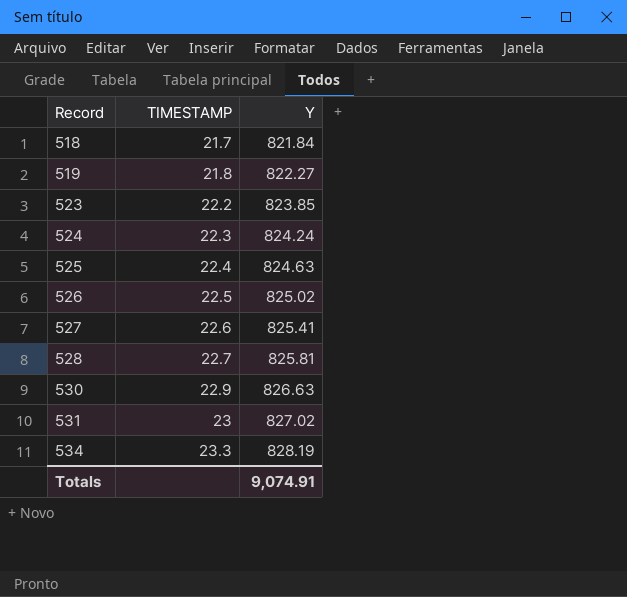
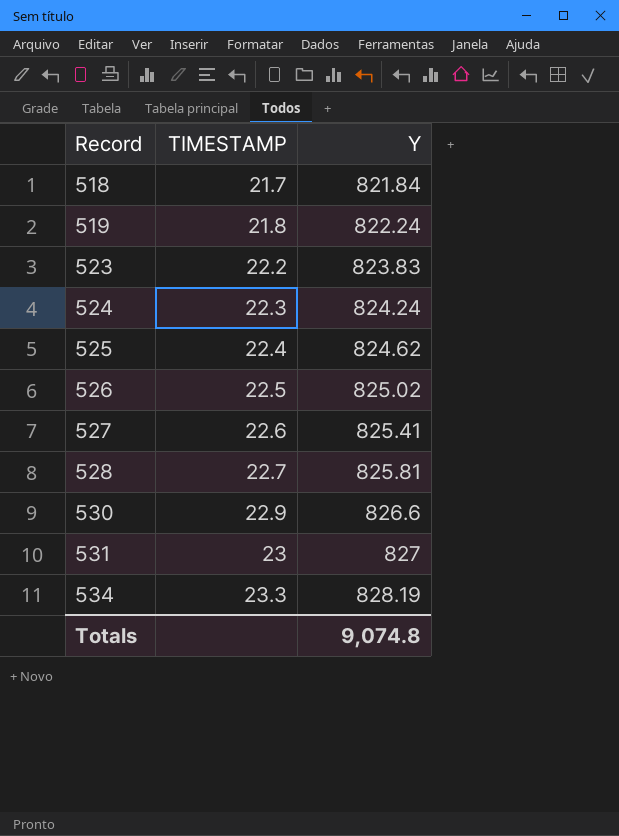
519 | Y: 822.27 -> 822.24
523 | Y: 823.85 -> 823.83
525 | Y: 824.63 -> 824.62
530 | Y: 826.63 -> 826.6
531 | Y: 827.02 -> 827
Totals | Y: 9,074.91 -> 9,074.8

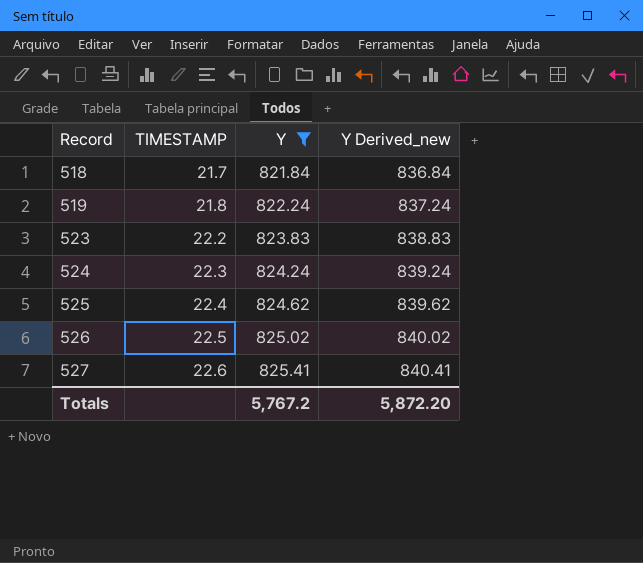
filter: none -> Y <= 825.41
column Y Derived_new | formula: none -> [Y] + 15
Totals | Y: 9,074.8 -> 5,767.2

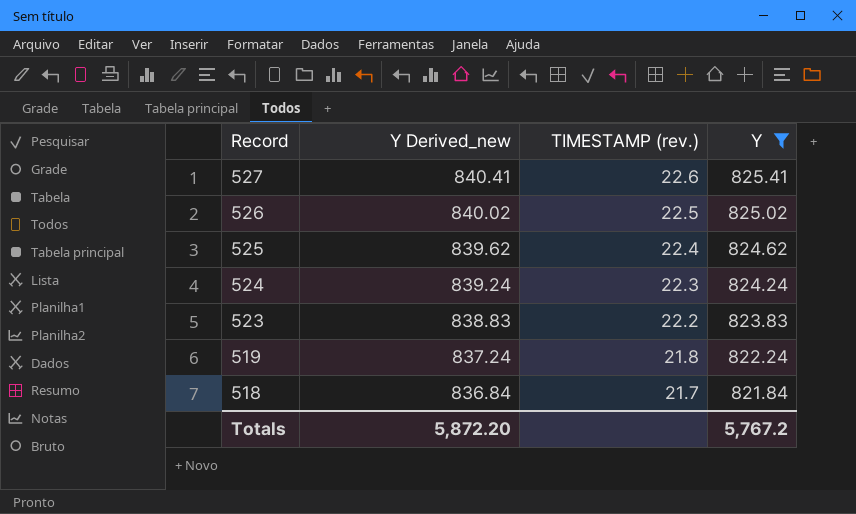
row order: Record ascending -> Record descending
column Y Derived_new | position: 4 -> 2
column name: TIMESTAMP -> TIMESTAMP (rev.)

